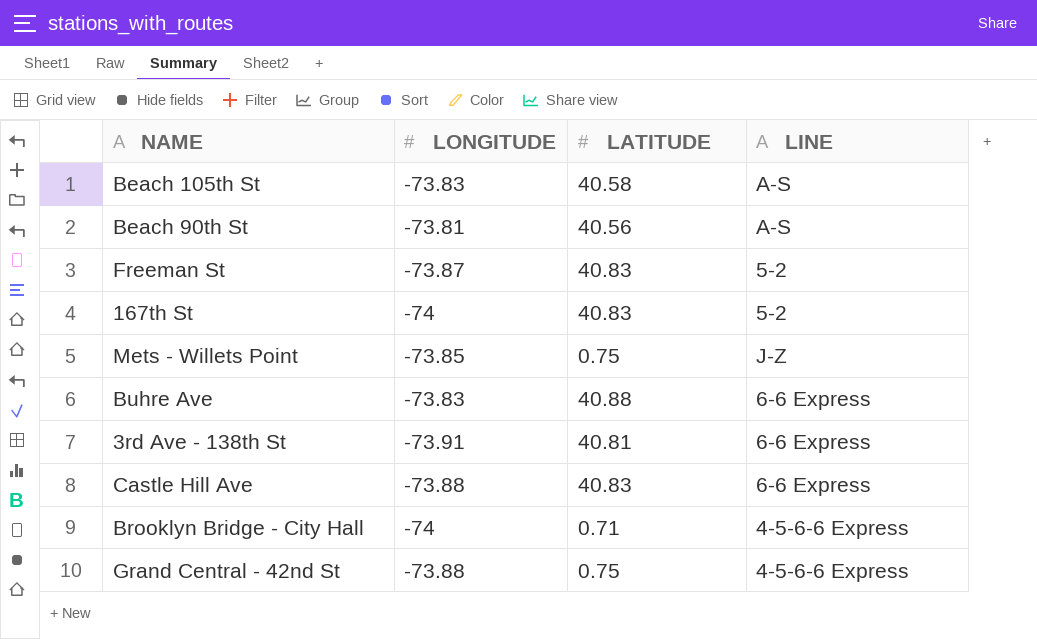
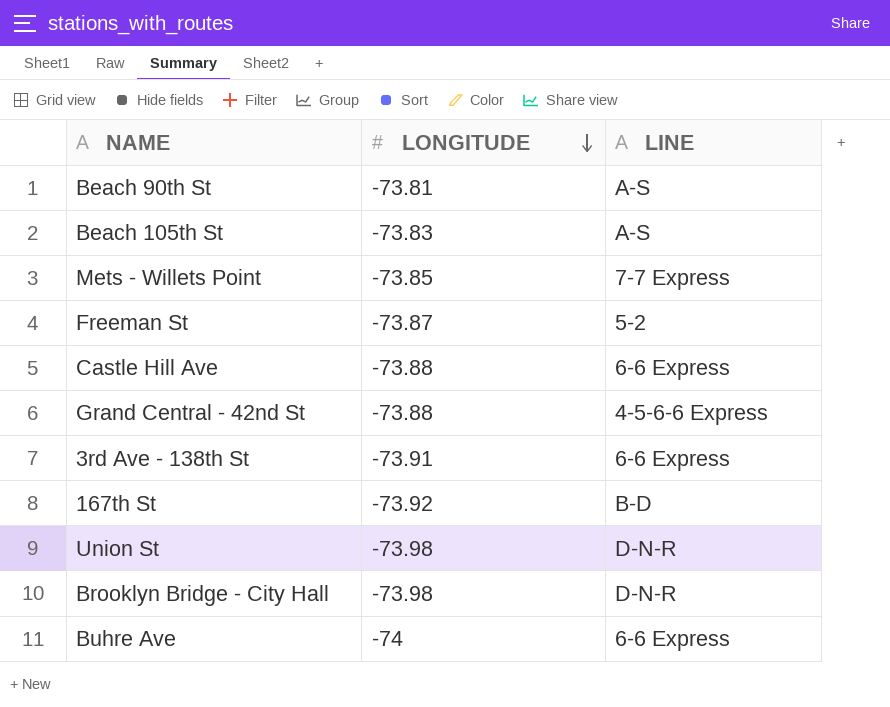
row order: none -> LONGITUDE descending
column LATITUDE | position: 3 -> none
Mets - Willets Point | LINE: J-Z -> 7-7 Express
167th St | LONGITUDE: -74 -> -73.92
167th St | LINE: 5-2 -> B-D
row Union St: none -> -73.98 | D-N-R
Brooklyn Bridge - City Hall | LONGITUDE: -74 -> -73.98
Brooklyn Bridge - City Hall | LINE: 4-5-6-6 Express -> D-N-R
Buhre Ave | LONGITUDE: -73.83 -> -74

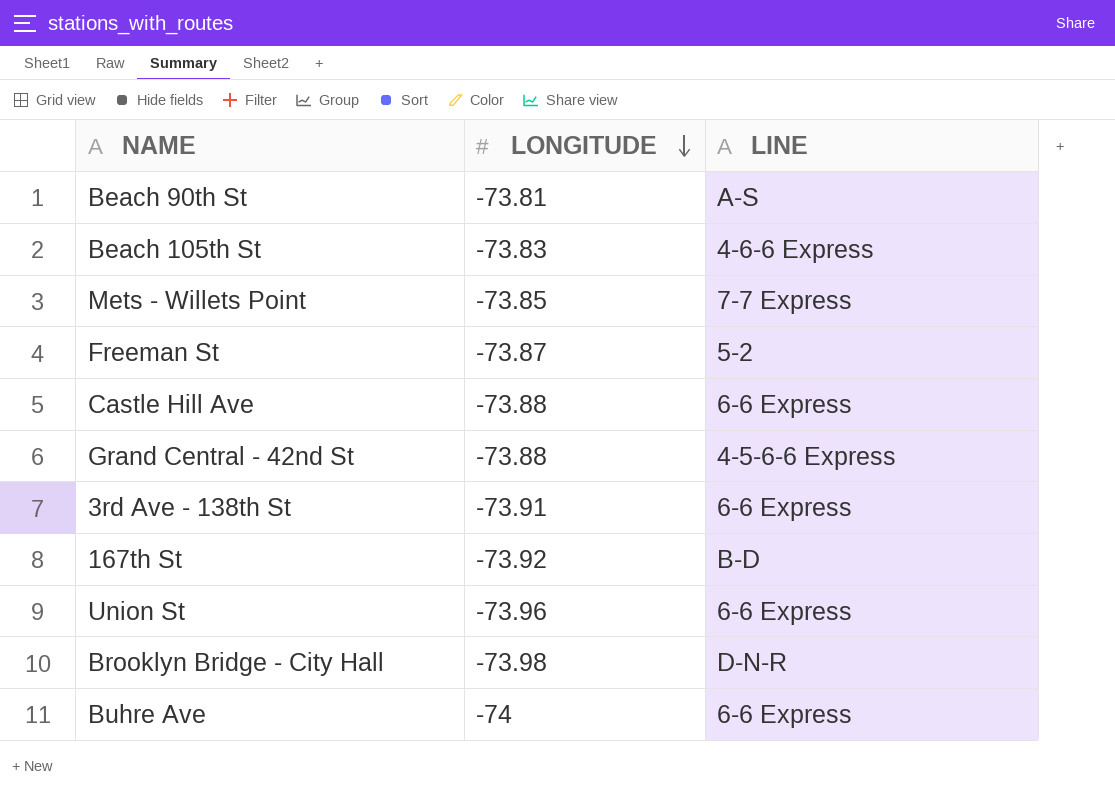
Beach 105th St | LINE: A-S -> 4-6-6 Express
Union St | LONGITUDE: -73.98 -> -73.96
Union St | LINE: D-N-R -> 6-6 Express

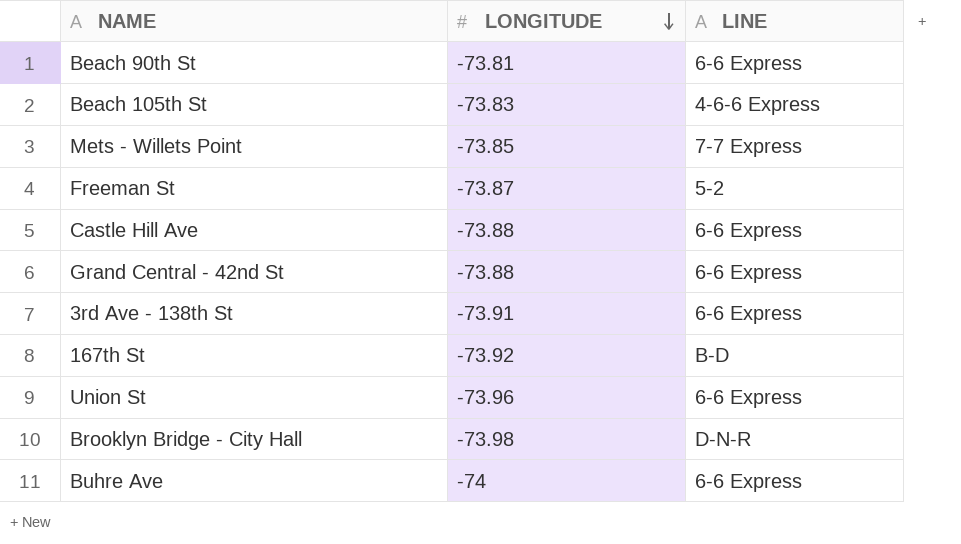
Beach 90th St | LINE: A-S -> 6-6 Express
Grand Central - 42nd St | LINE: 4-5-6-6 Express -> 6-6 Express

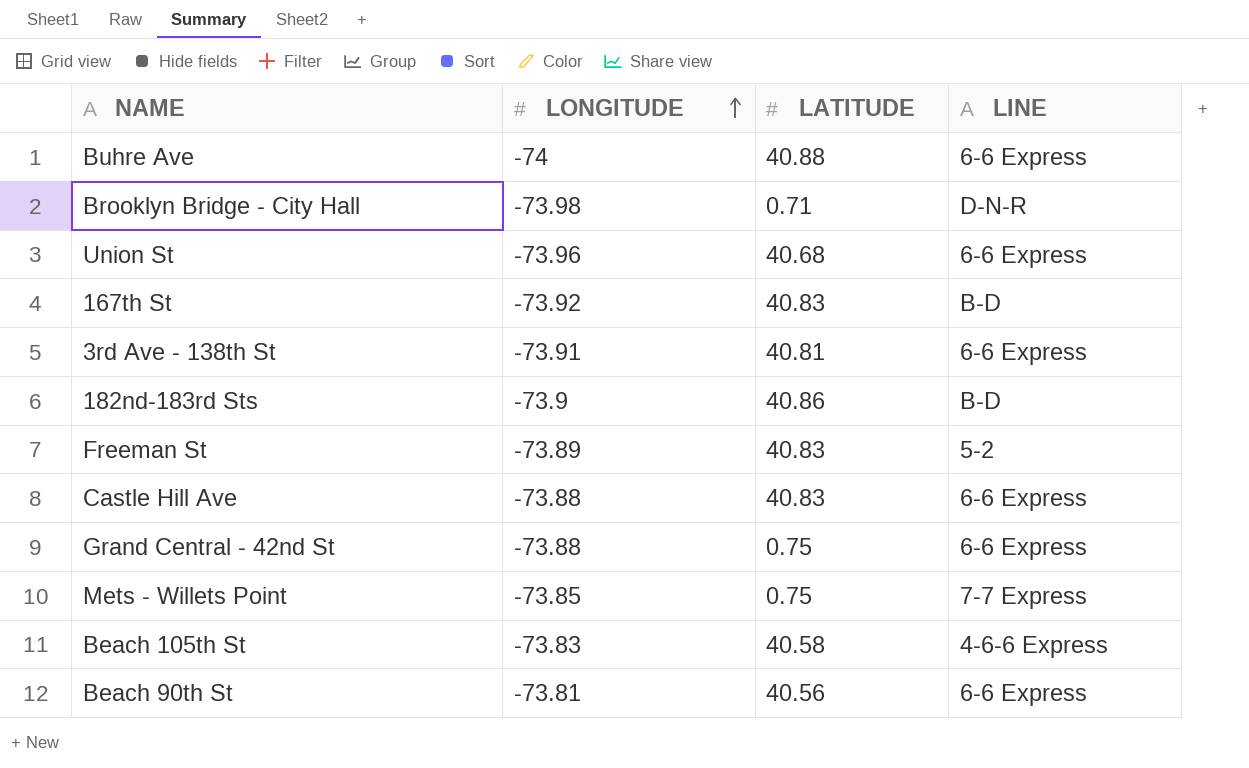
row order: LONGITUDE descending -> LONGITUDE ascending
column LATITUDE | position: none -> 3
row 182nd-183rd Sts: none -> -73.9 | 40.86 | B-D
Freeman St | LONGITUDE: -73.87 -> -73.89

